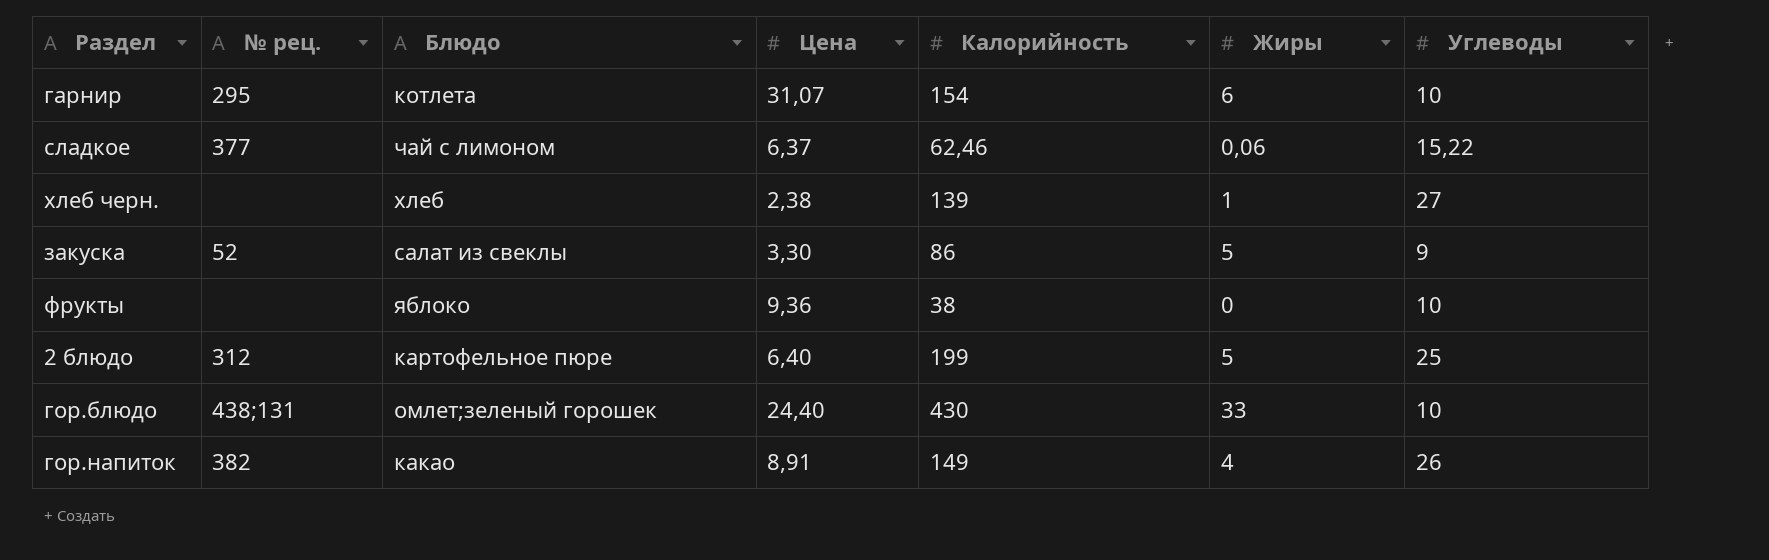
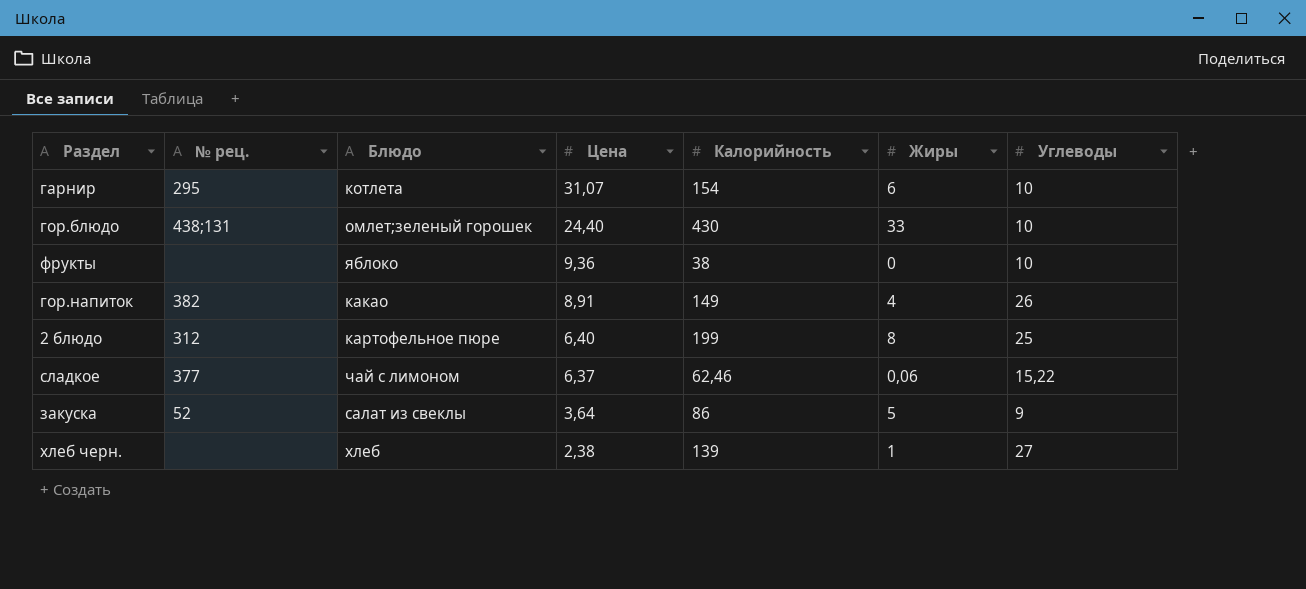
row order: none -> Цена descending
2 блюдо | Жиры: 5 -> 8
закуска | Цена: 3,30 -> 3,64

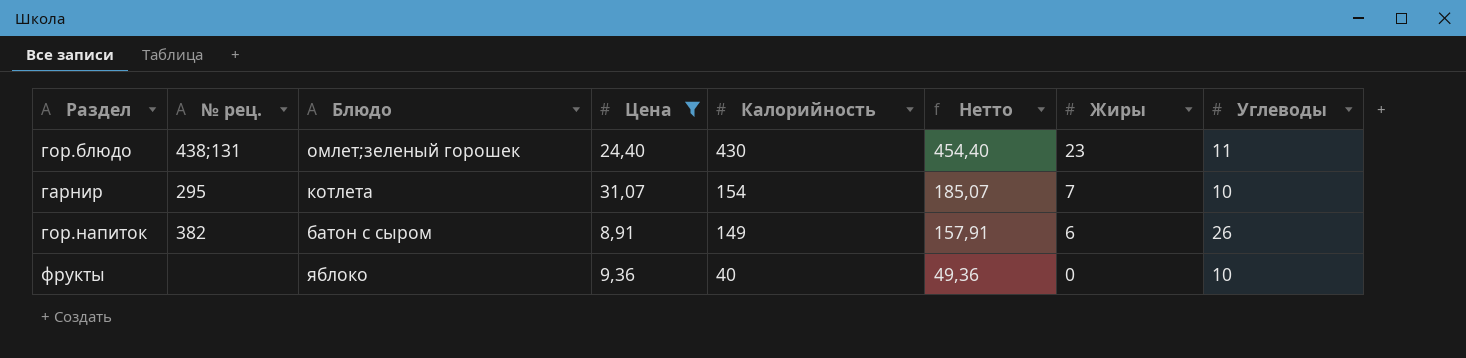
filter: none -> Цена >= 8,91
row order: Цена descending -> Калорийность descending
column Нетто | formula: none -> [Цена] + [Калорийность]
гор.блюдо | Жиры: 33 -> 23
гор.блюдо | Углеводы: 10 -> 11
гарнир | Жиры: 6 -> 7
гор.напиток | Блюдо: какао -> батон с сыром
гор.напиток | Жиры: 4 -> 6
фрукты | Калорийность: 38 -> 40

